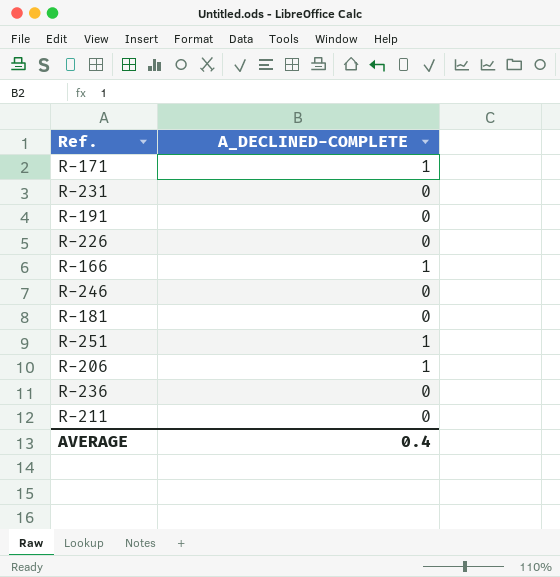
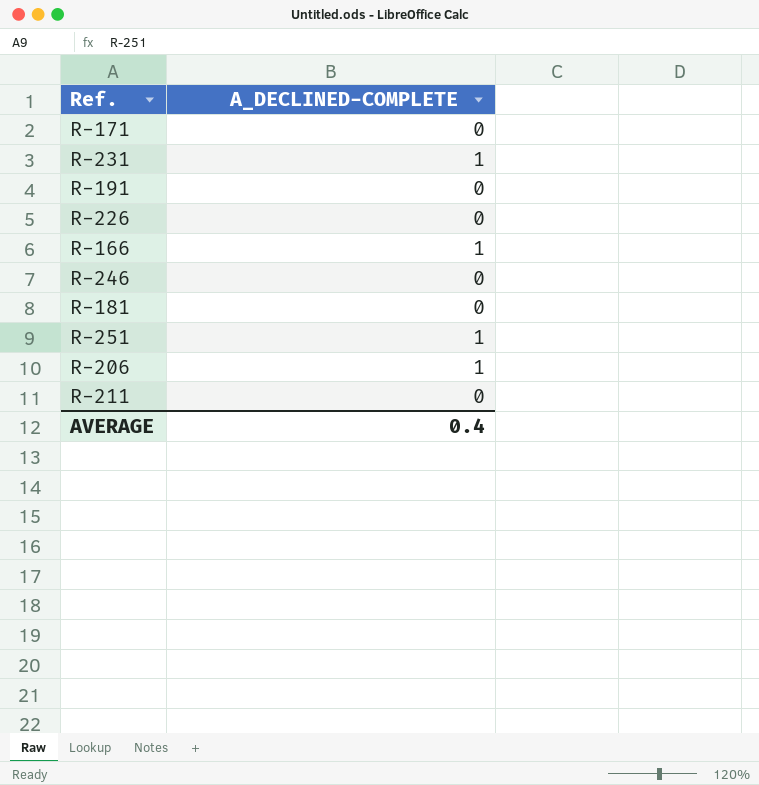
row R-236: 0 -> none
R-171 | A_DECLINED-COMPLETE: 1 -> 0
R-231 | A_DECLINED-COMPLETE: 0 -> 1

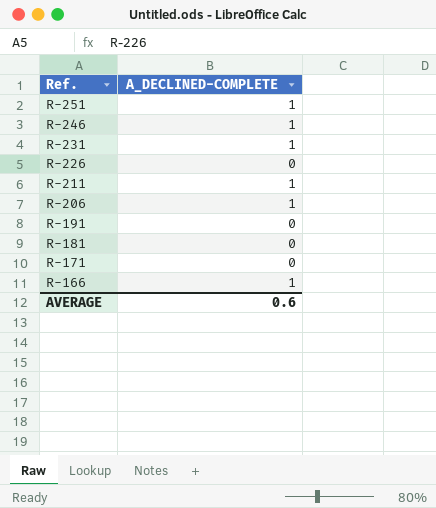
row order: none -> Ref. descending
R-246 | A_DECLINED-COMPLETE: 0 -> 1
R-211 | A_DECLINED-COMPLETE: 0 -> 1
AVERAGE | A_DECLINED-COMPLETE: 0.4 -> 0.6

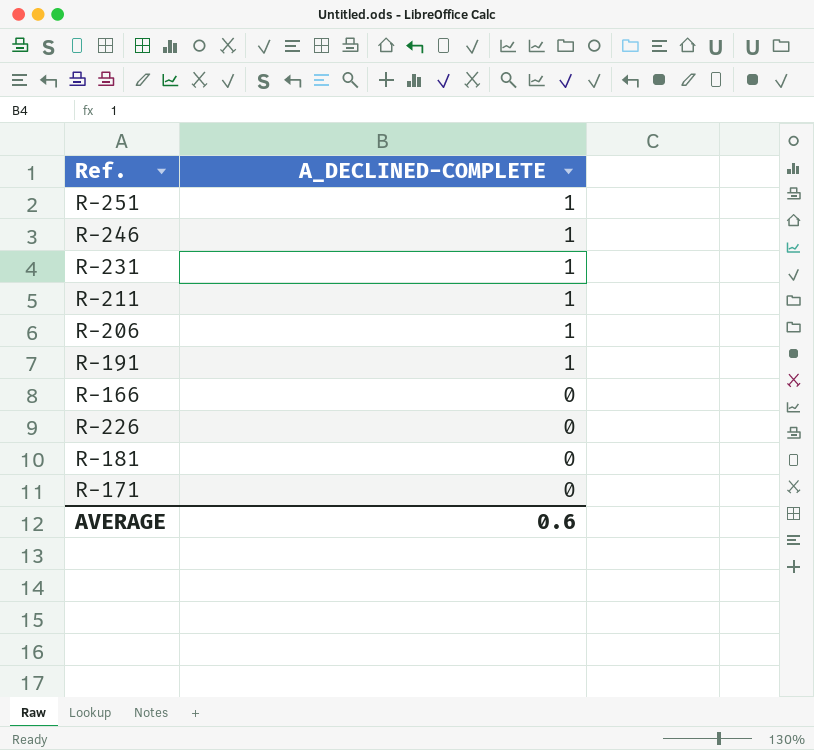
row order: Ref. descending -> A_DECLINED-COMPLETE descending
R-191 | A_DECLINED-COMPLETE: 0 -> 1
R-166 | A_DECLINED-COMPLETE: 1 -> 0

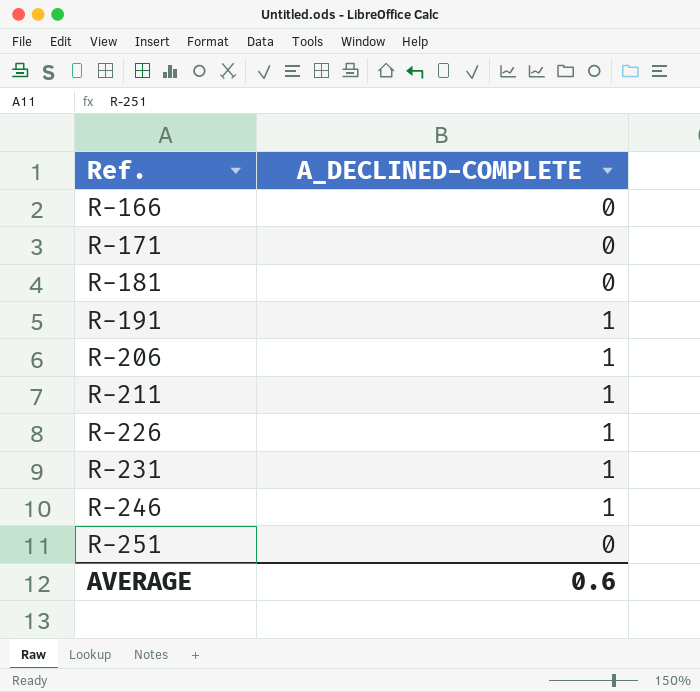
row order: A_DECLINED-COMPLETE descending -> Ref. ascending
R-226 | A_DECLINED-COMPLETE: 0 -> 1
R-251 | A_DECLINED-COMPLETE: 1 -> 0

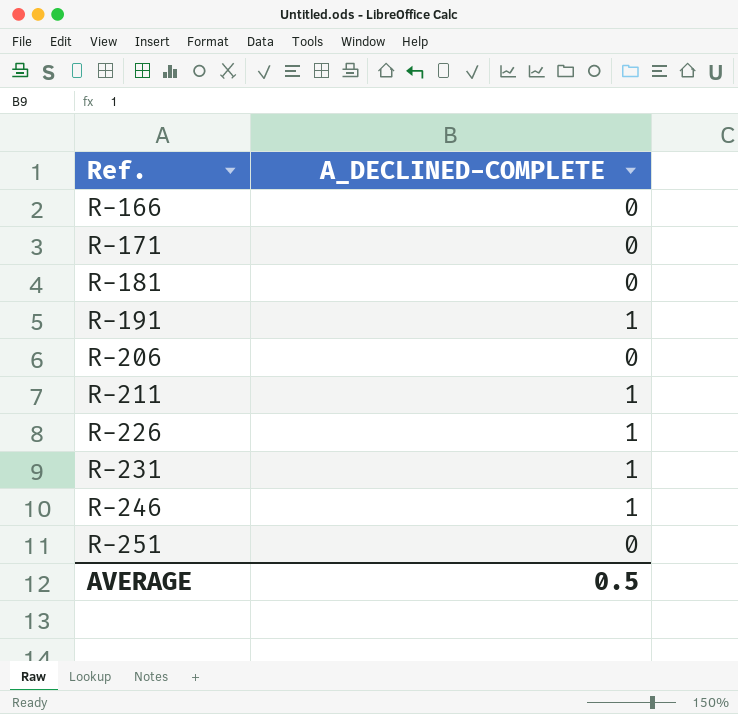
R-206 | A_DECLINED-COMPLETE: 1 -> 0
AVERAGE | A_DECLINED-COMPLETE: 0.6 -> 0.5

